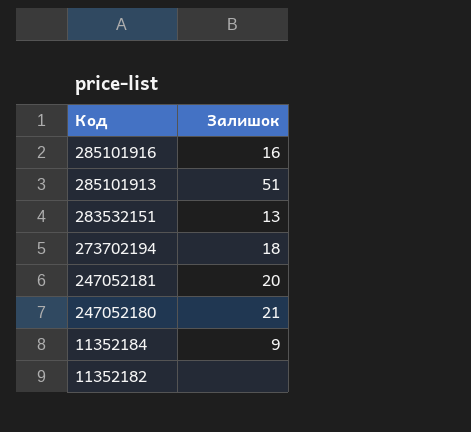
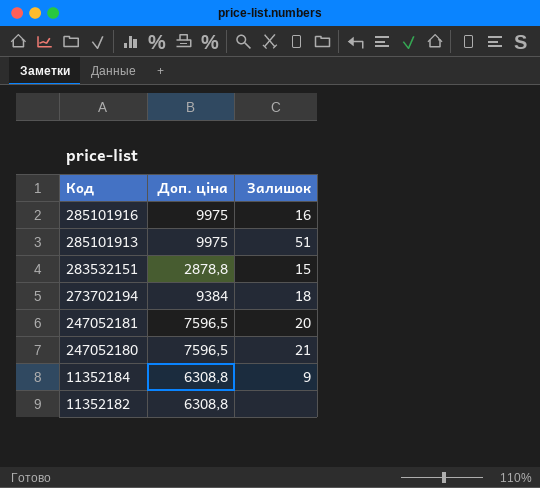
column Доп. ціна | position: none -> 2
283532151 | Залишок: 13 -> 15

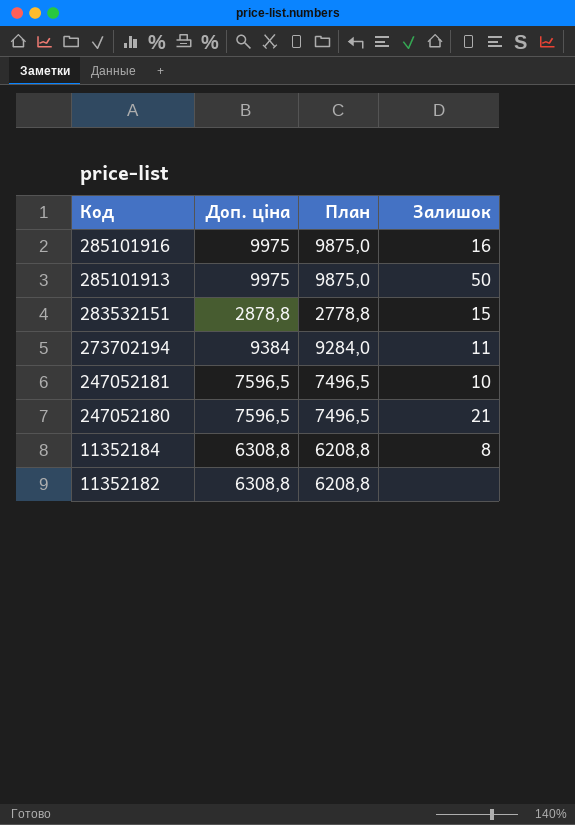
column План | formula: none -> [Доп. ціна] - 100
285101913 | Залишок: 51 -> 50
273702194 | Залишок: 18 -> 11
247052181 | Залишок: 20 -> 10
11352184 | Залишок: 9 -> 8

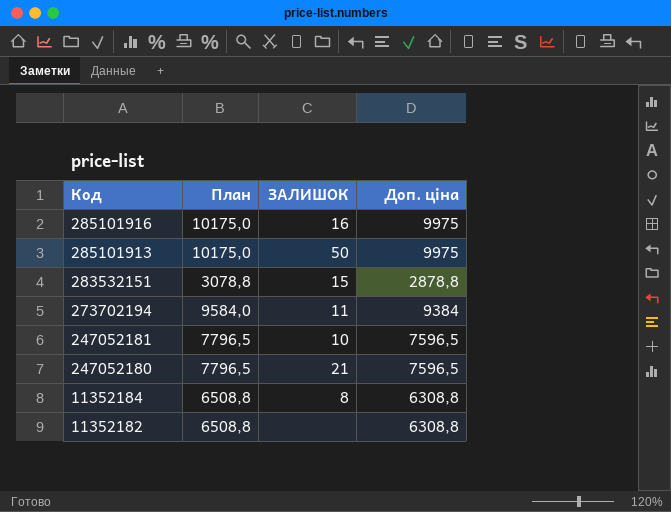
column План | formula: [Доп. ціна] - 100 -> [Доп. ціна] + 200
column name: Залишок -> ЗАЛИШОК
column Доп. ціна | position: 2 -> 4

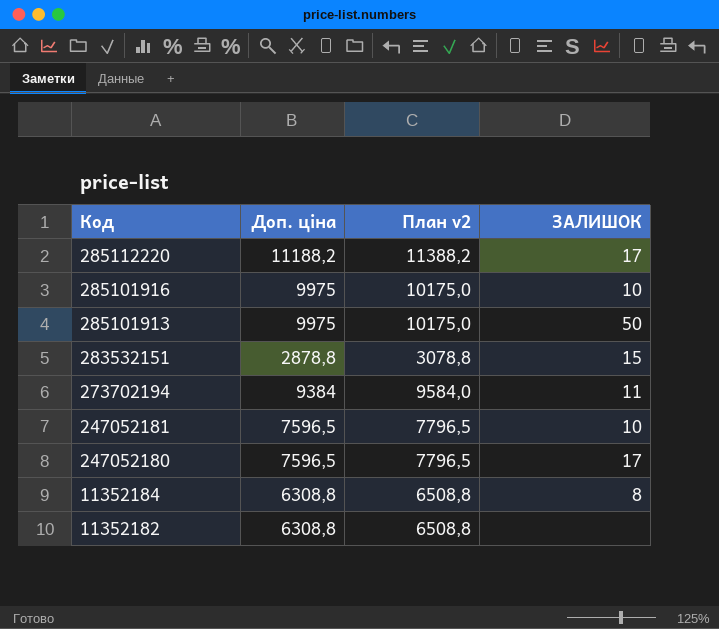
column Доп. ціна | position: 4 -> 2
column name: План -> План v2
row 285112220: none -> 11188,2 | 11388,2 | 17
285101916 | ЗАЛИШОК: 16 -> 10
247052180 | ЗАЛИШОК: 21 -> 17

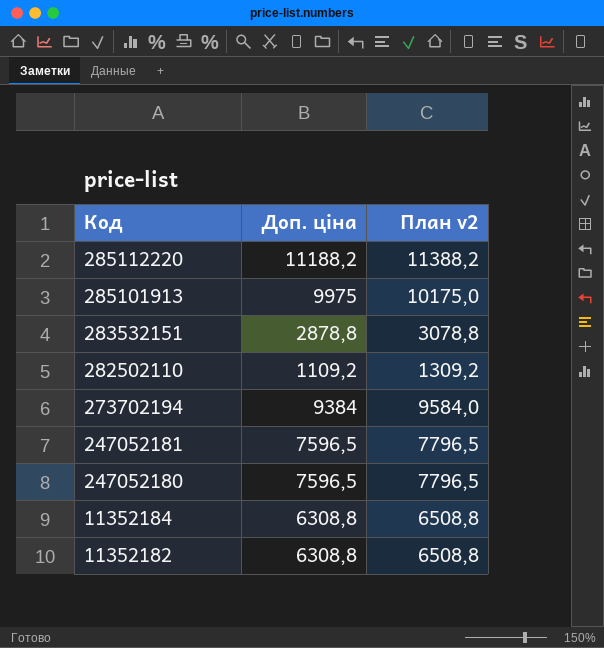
column ЗАЛИШОК | position: 4 -> none
row 285101916: 9975 | 10175,0 | 10 -> none
row 282502110: none -> 1109,2 | 1309,2

